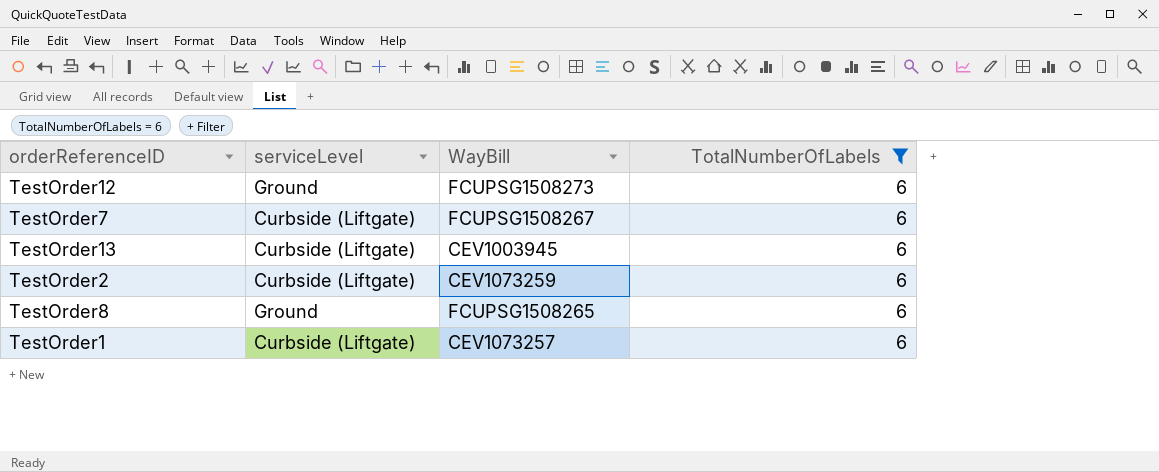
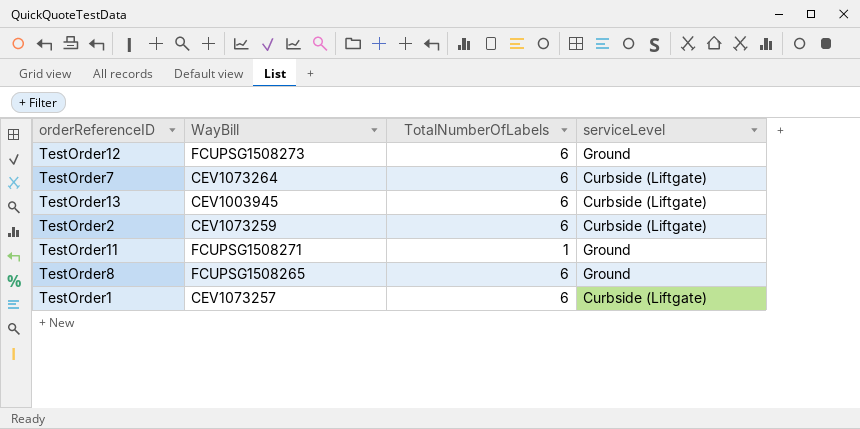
filter: TotalNumberOfLabels = 6 -> none
column serviceLevel | position: 2 -> 4
TestOrder7 | WayBill: FCUPSG1508267 -> CEV1073264

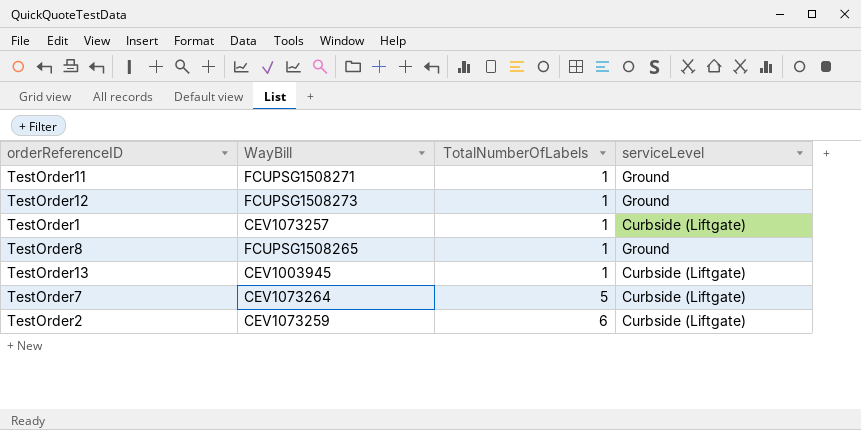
row order: none -> TotalNumberOfLabels ascending
TestOrder12 | TotalNumberOfLabels: 6 -> 1
TestOrder1 | TotalNumberOfLabels: 6 -> 1
TestOrder8 | TotalNumberOfLabels: 6 -> 1
TestOrder13 | TotalNumberOfLabels: 6 -> 1
TestOrder7 | TotalNumberOfLabels: 6 -> 5

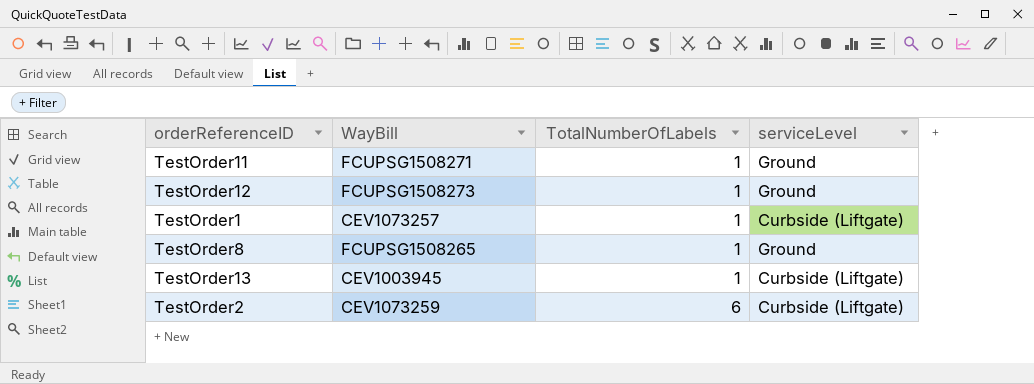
row TestOrder7: CEV1073264 | 5 | Curbside (Liftgate) -> none

